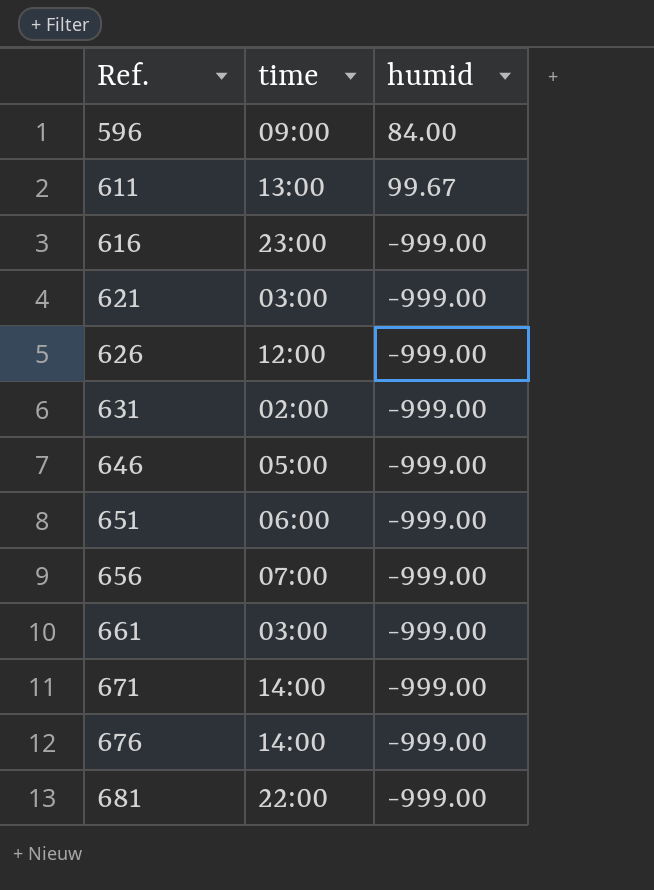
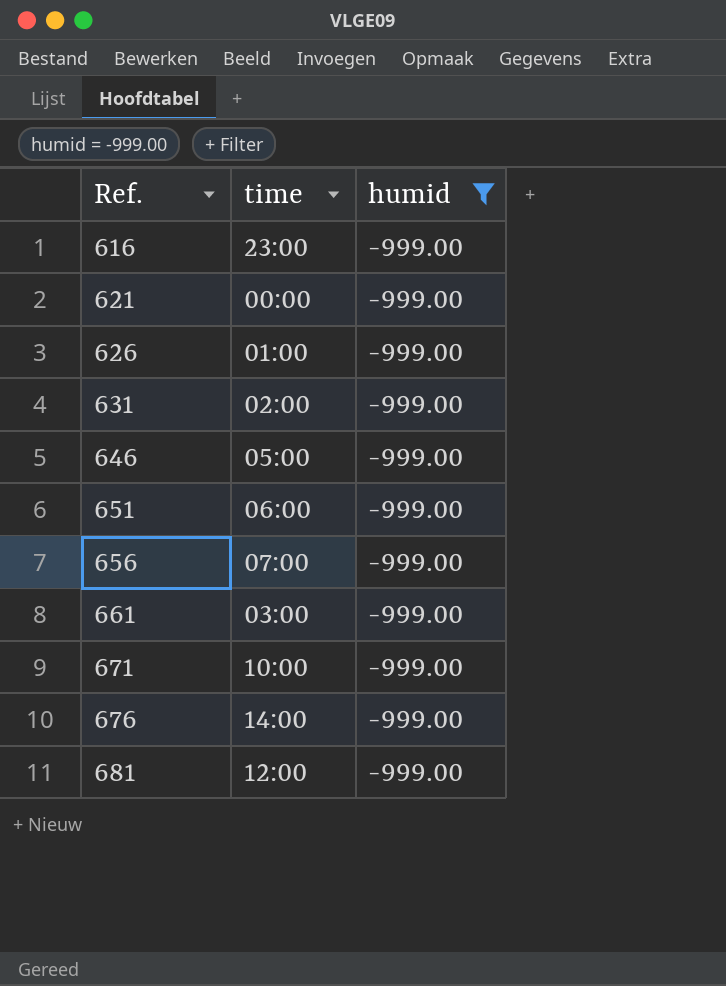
filter: none -> humid = -999.00
621 | time: 03:00 -> 00:00
626 | time: 12:00 -> 01:00
671 | time: 14:00 -> 10:00
681 | time: 22:00 -> 12:00

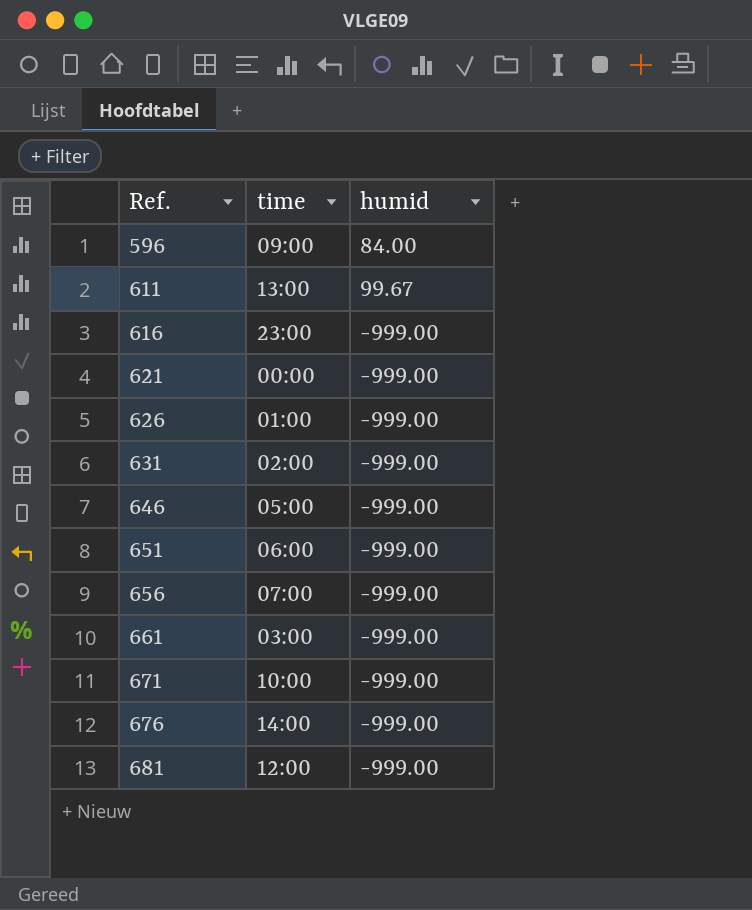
filter: humid = -999.00 -> none

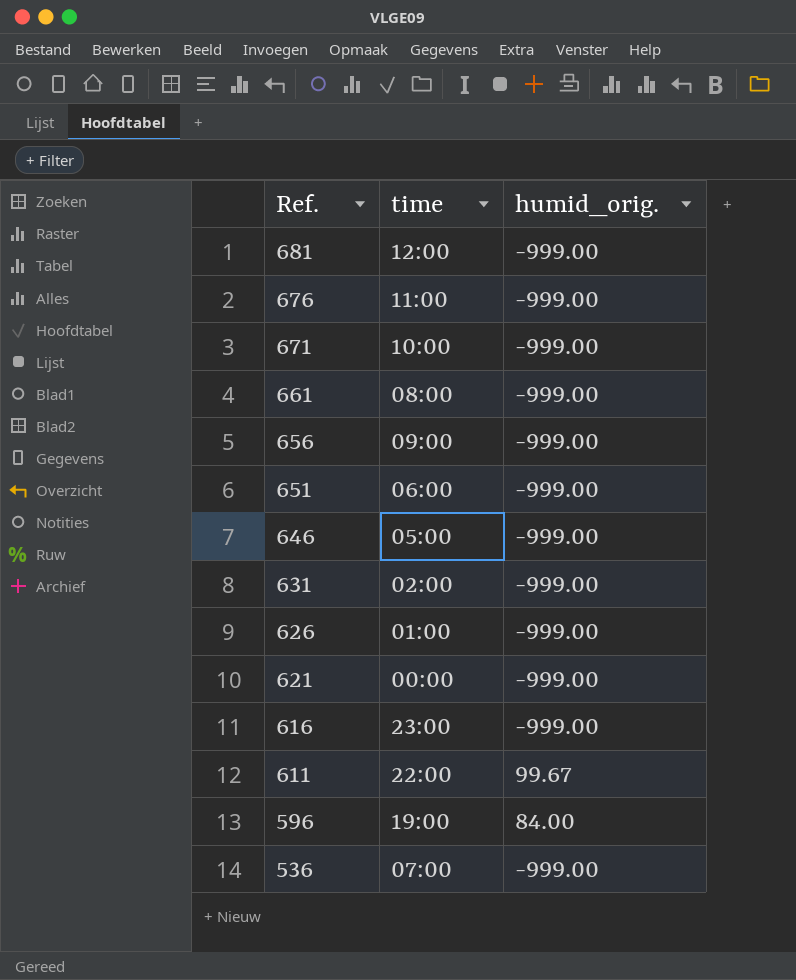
row order: Ref. ascending -> Ref. descending
column name: humid -> humid_orig.
676 | time: 14:00 -> 11:00
661 | time: 03:00 -> 08:00
656 | time: 07:00 -> 09:00
611 | time: 13:00 -> 22:00
596 | time: 09:00 -> 19:00
row 536: none -> 07:00 | -999.00

